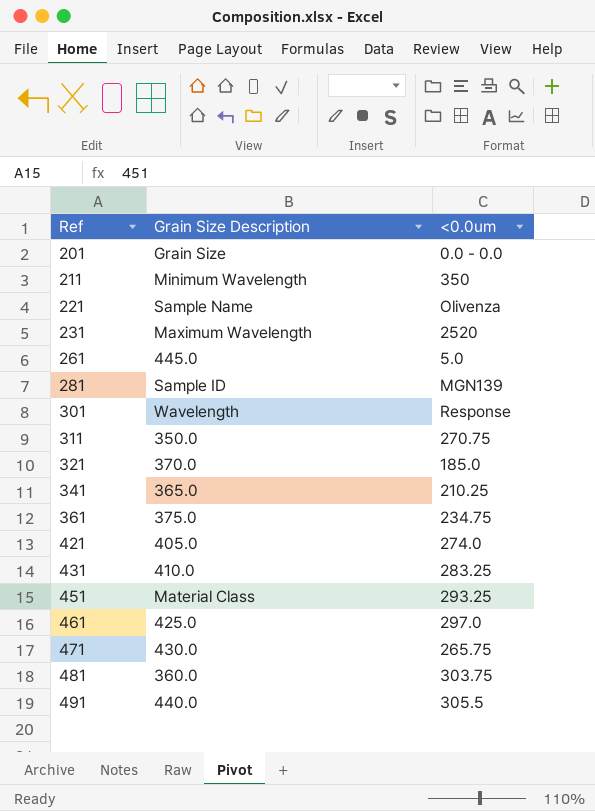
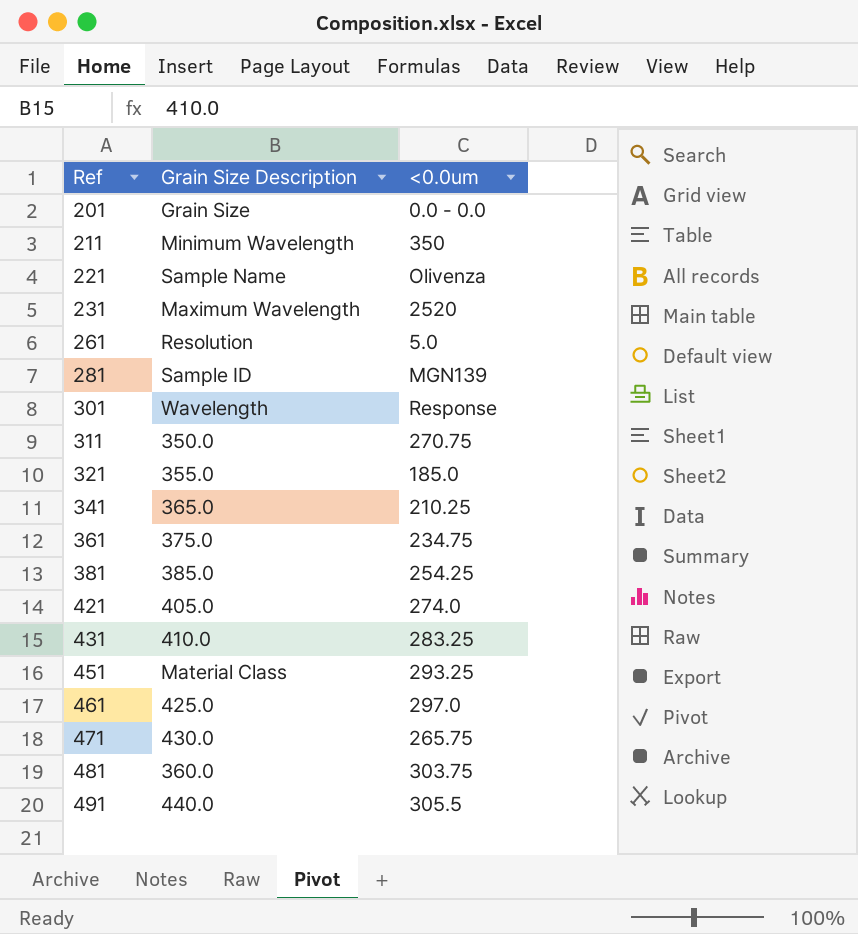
261 | Grain Size Description: 445.0 -> Resolution
321 | Grain Size Description: 370.0 -> 355.0
row 381: none -> 385.0 | 254.25

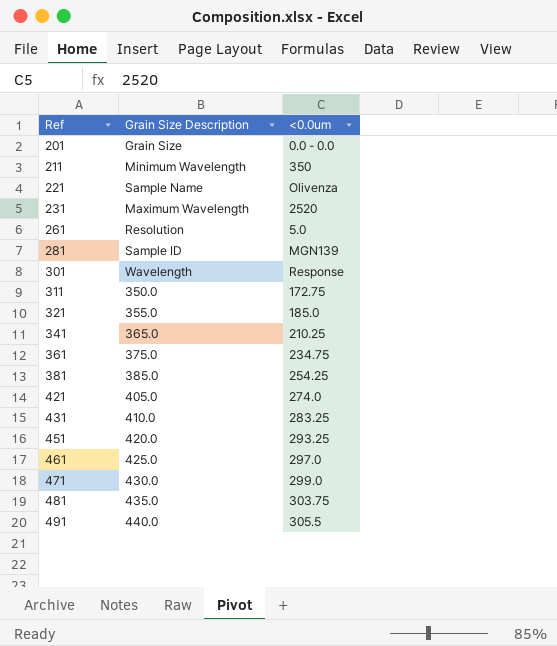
311 | <0.0um: 270.75 -> 172.75
451 | Grain Size Description: Material Class -> 420.0
471 | <0.0um: 265.75 -> 299.0
481 | Grain Size Description: 360.0 -> 435.0

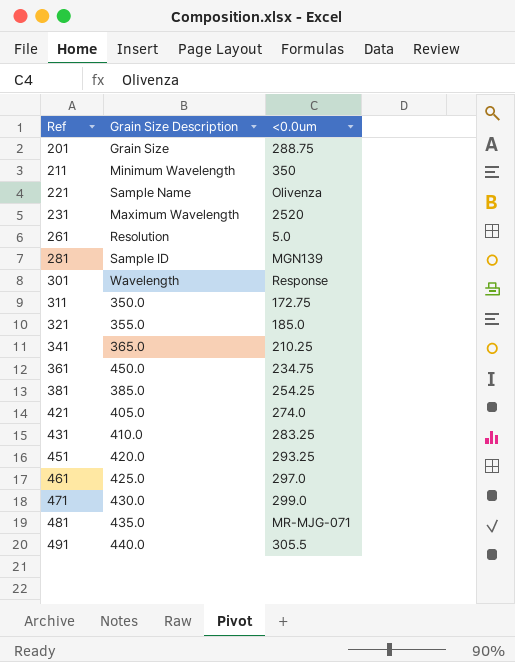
201 | <0.0um: 0.0 - 0.0 -> 288.75
361 | Grain Size Description: 375.0 -> 450.0
481 | <0.0um: 303.75 -> MR-MJG-071

